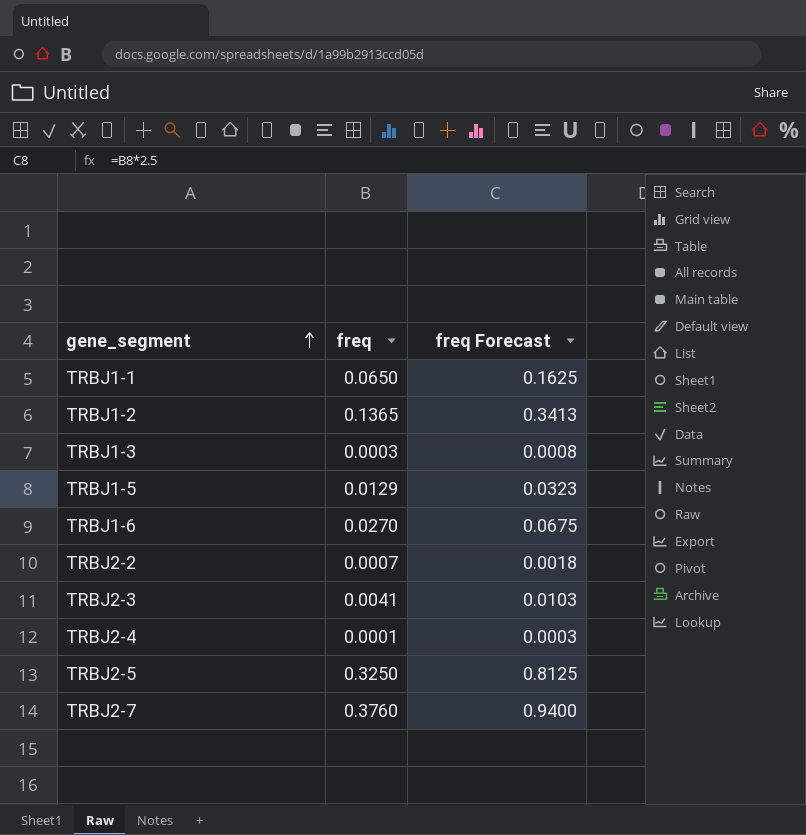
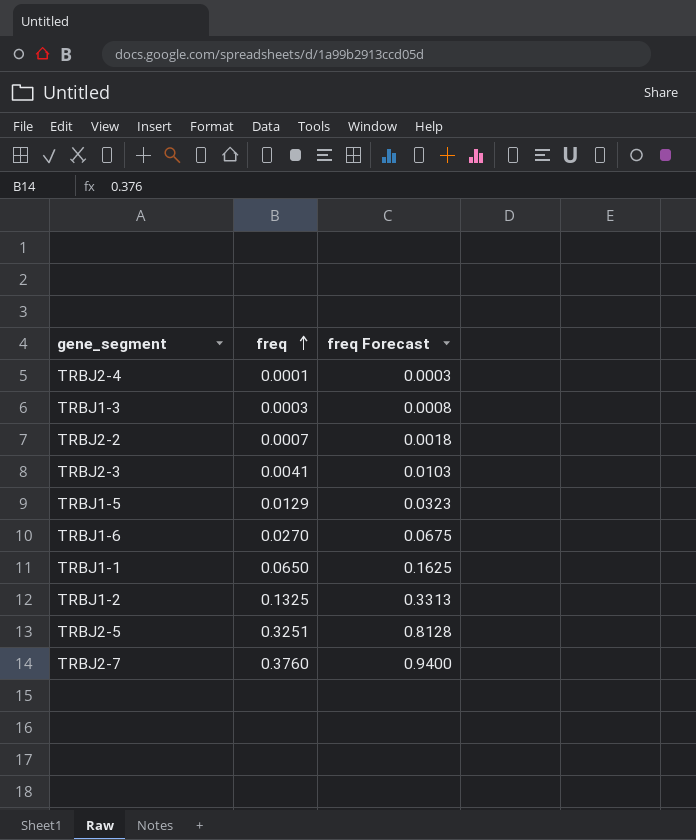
row order: gene_segment ascending -> freq ascending
TRBJ1-2 | freq: 0.1365 -> 0.1325
TRBJ1-2 | freq Forecast: 0.3413 -> 0.3313
TRBJ2-5 | freq: 0.3250 -> 0.3251
TRBJ2-5 | freq Forecast: 0.8125 -> 0.8128

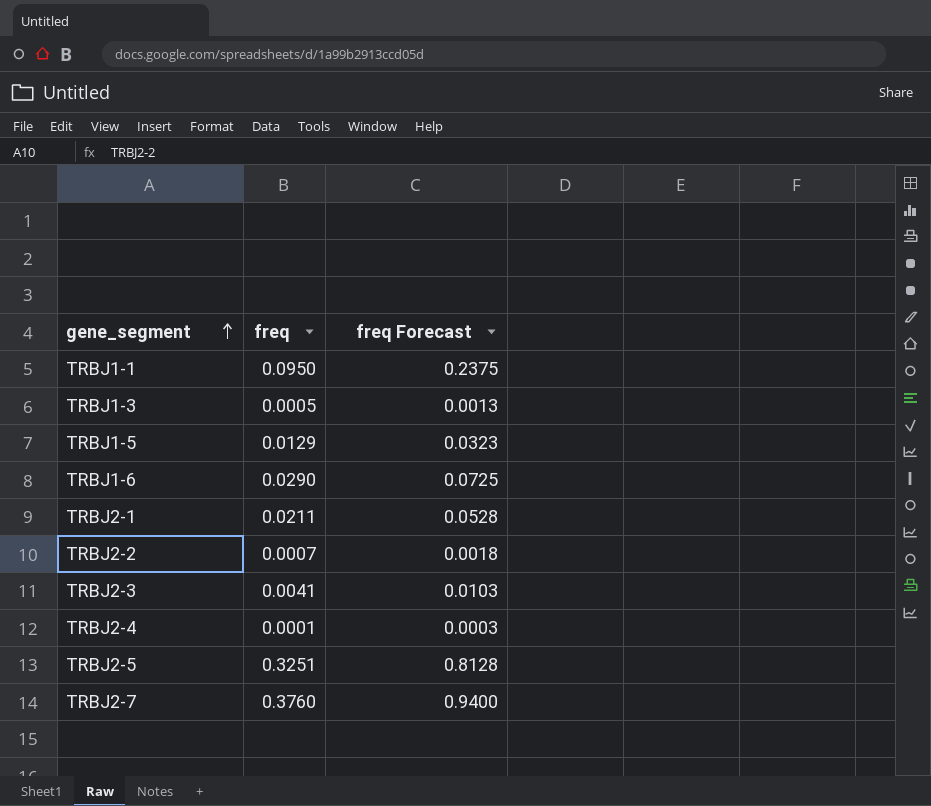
row order: freq ascending -> gene_segment ascending
row TRBJ1-2: 0.1325 | 0.3313 -> none
TRBJ1-1 | freq: 0.0650 -> 0.0950
TRBJ1-1 | freq Forecast: 0.1625 -> 0.2375
TRBJ1-3 | freq: 0.0003 -> 0.0005
TRBJ1-3 | freq Forecast: 0.0008 -> 0.0013
TRBJ1-6 | freq: 0.0270 -> 0.0290
TRBJ1-6 | freq Forecast: 0.0675 -> 0.0725
row TRBJ2-1: none -> 0.0211 | 0.0528

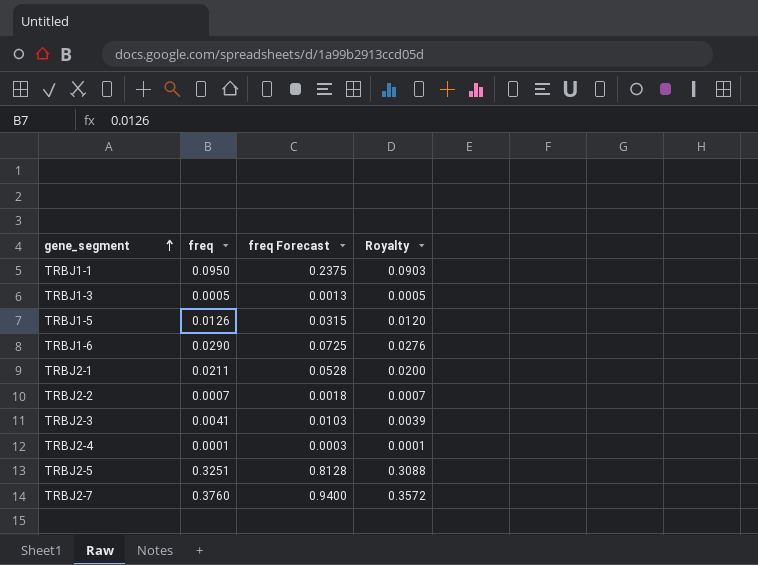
column Royalty | formula: none -> [freq] * 0.95
TRBJ1-5 | freq: 0.0129 -> 0.0126
TRBJ1-5 | freq Forecast: 0.0323 -> 0.0315

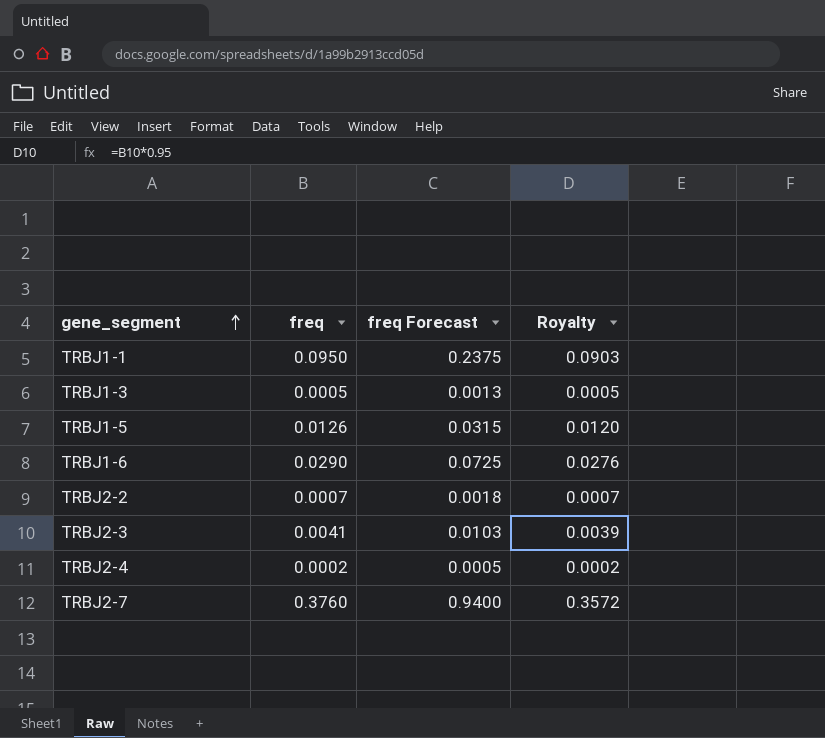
row TRBJ2-1: 0.0211 | 0.0528 | 0.0200 -> none
row TRBJ2-5: 0.3251 | 0.8128 | 0.3088 -> none
TRBJ2-4 | freq: 0.0001 -> 0.0002
TRBJ2-4 | freq Forecast: 0.0003 -> 0.0005
TRBJ2-4 | Royalty: 0.0001 -> 0.0002

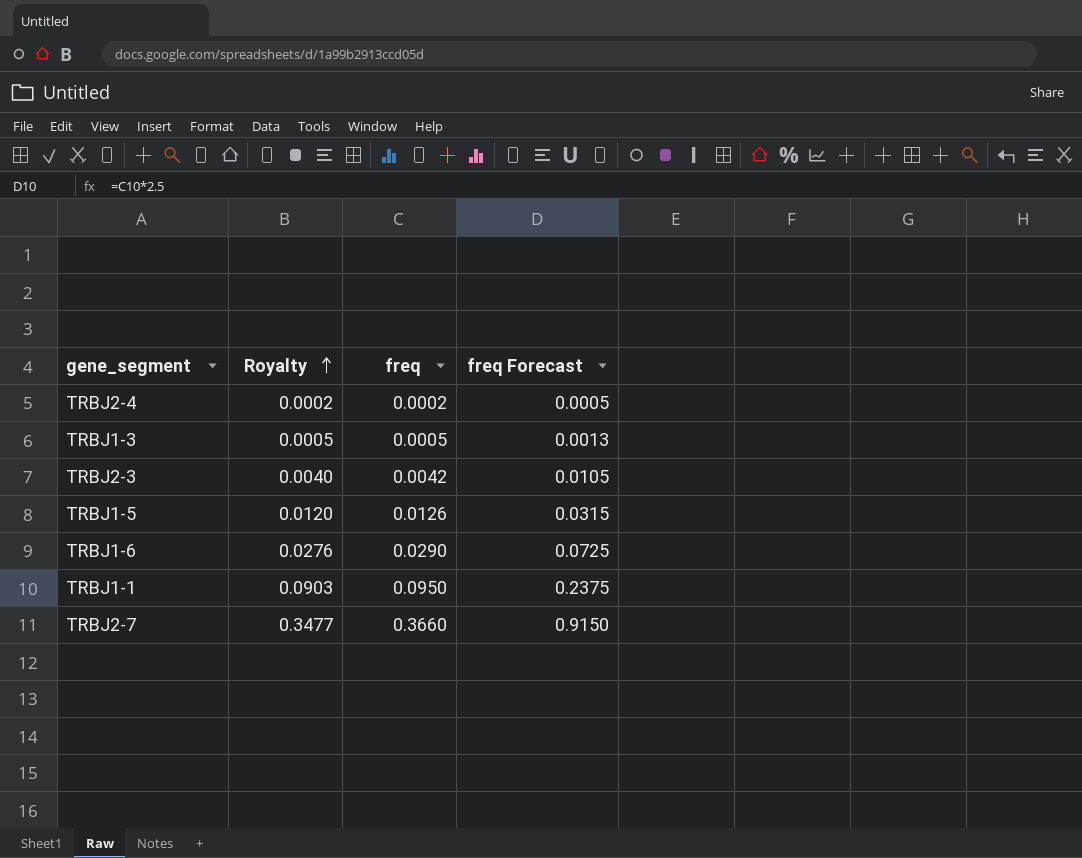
row order: gene_segment ascending -> Royalty ascending
column Royalty | position: 4 -> 2
row TRBJ2-2: 0.0007 | 0.0018 | 0.0007 -> none
TRBJ2-3 | Royalty: 0.0039 -> 0.0040
TRBJ2-3 | freq: 0.0041 -> 0.0042
TRBJ2-3 | freq Forecast: 0.0103 -> 0.0105
TRBJ2-7 | Royalty: 0.3572 -> 0.3477
TRBJ2-7 | freq: 0.3760 -> 0.3660
TRBJ2-7 | freq Forecast: 0.9400 -> 0.9150

